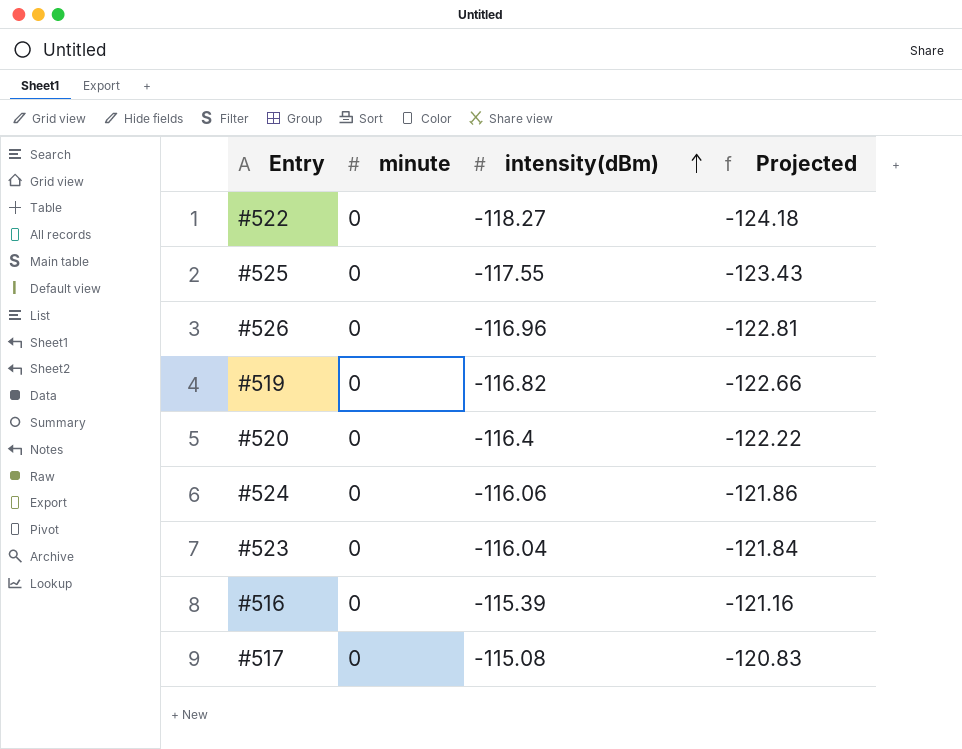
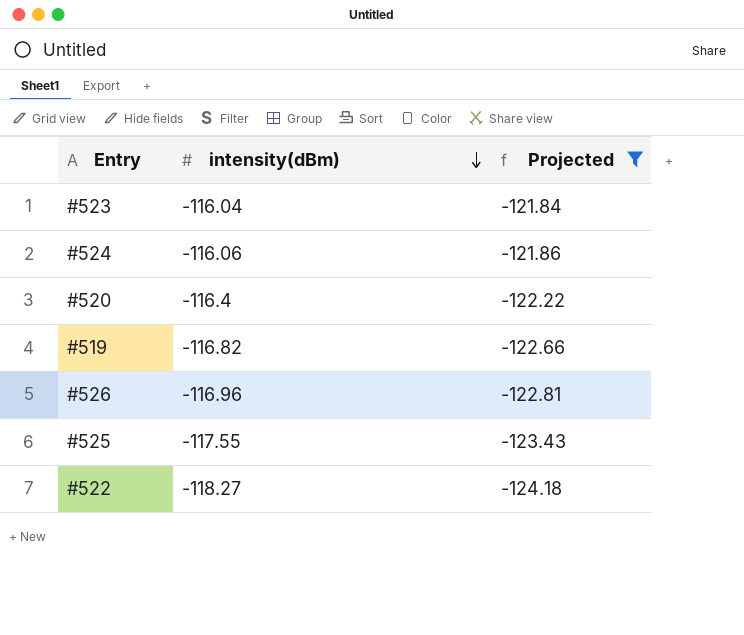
filter: none -> Projected <= -121.84
row order: intensity(dBm) ascending -> intensity(dBm) descending
column minute | position: 2 -> none

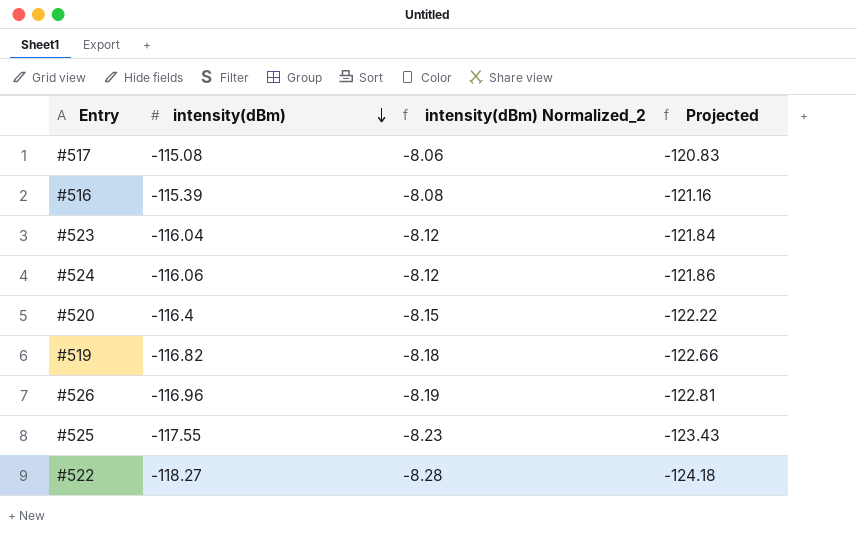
filter: Projected <= -121.84 -> none
column intensity(dBm) Normalized_2 | formula: none -> [intensity(dBm)] * 0.07

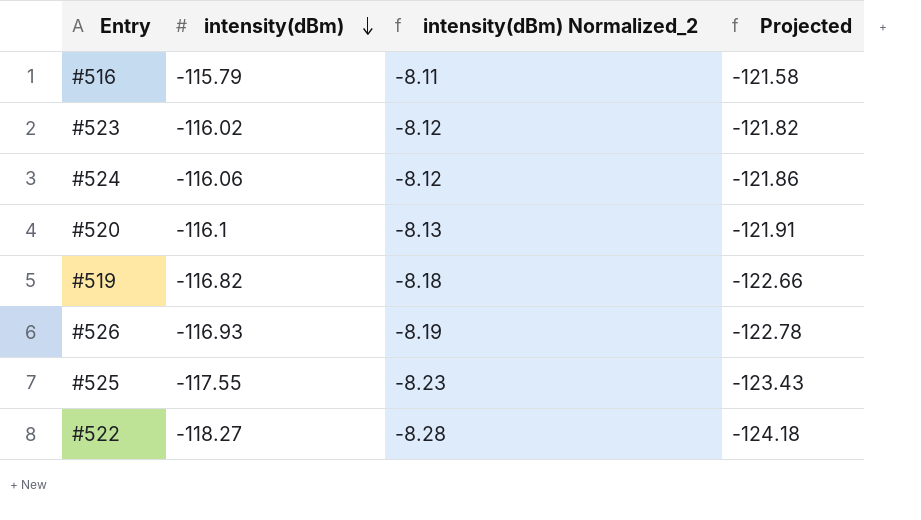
row #517: -115.08 | -8.06 | -120.83 -> none
#516 | intensity(dBm): -115.39 -> -115.79
#516 | intensity(dBm) Normalized_2: -8.08 -> -8.11
#516 | Projected: -121.16 -> -121.58
#523 | intensity(dBm): -116.04 -> -116.02
#523 | Projected: -121.84 -> -121.82
#520 | intensity(dBm): -116.4 -> -116.1
#520 | intensity(dBm) Normalized_2: -8.15 -> -8.13
#520 | Projected: -122.22 -> -121.91
#526 | intensity(dBm): -116.96 -> -116.93
#526 | Projected: -122.81 -> -122.78

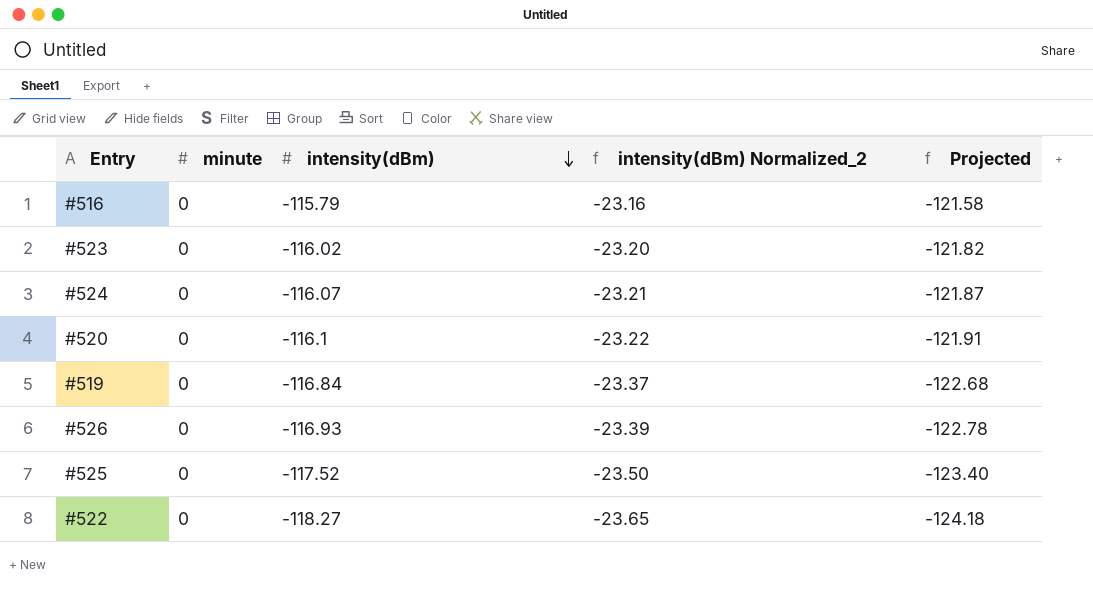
column minute | position: none -> 2
column intensity(dBm) Normalized_2 | formula: [intensity(dBm)] * 0.07 -> [intensity(dBm)] * 0.2
#524 | intensity(dBm): -116.06 -> -116.07
#524 | Projected: -121.86 -> -121.87
#519 | intensity(dBm): -116.82 -> -116.84
#519 | Projected: -122.66 -> -122.68
#525 | intensity(dBm): -117.55 -> -117.52
#525 | Projected: -123.43 -> -123.40

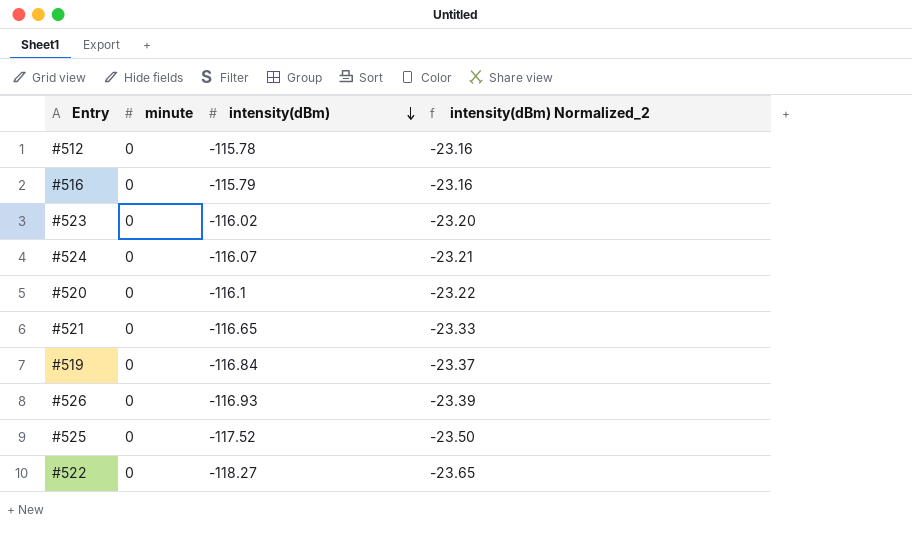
column Projected | formula: [intensity(dBm)] * 1.05 -> none
row #512: none -> 0 | -115.78 | -23.16
row #521: none -> 0 | -116.65 | -23.33

